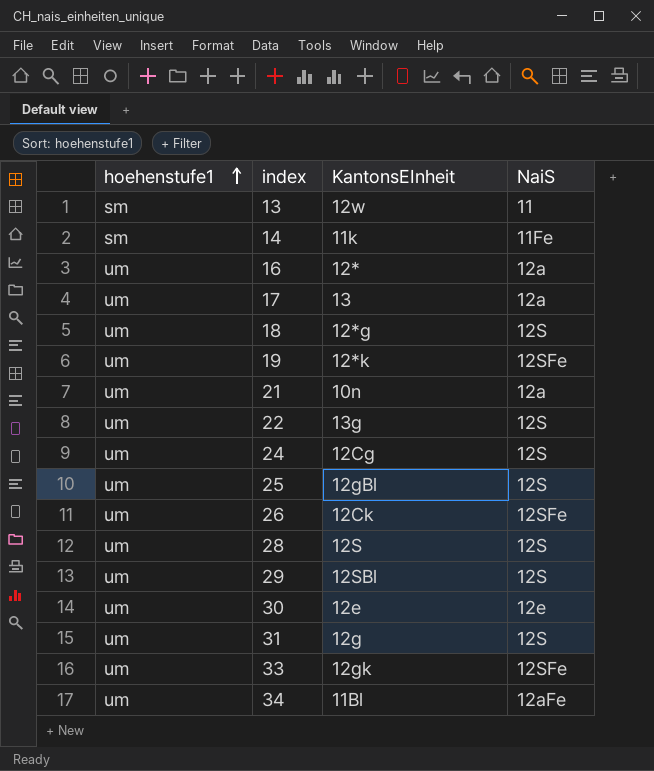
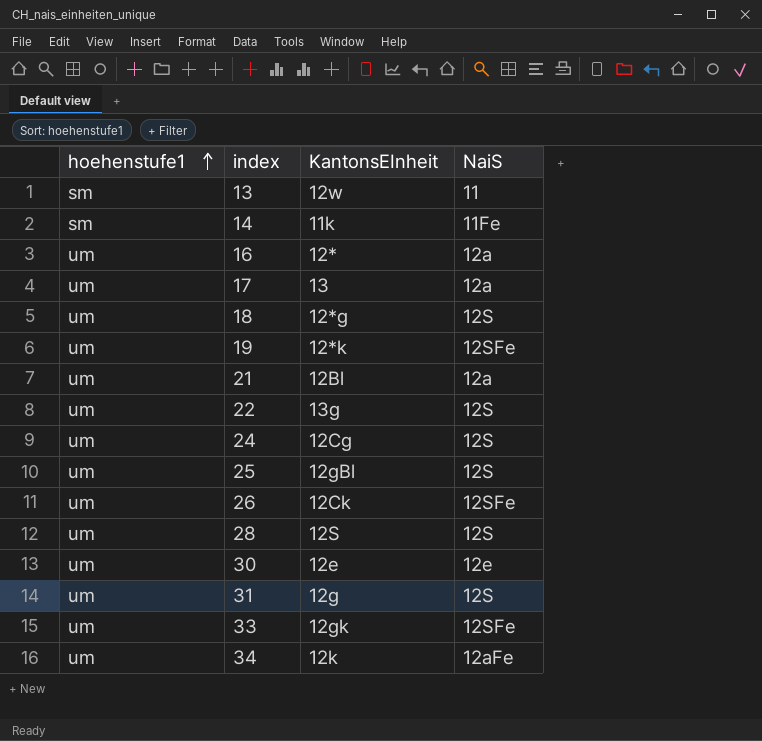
row 29: um | 12SBl | 12S -> none
21 | KantonsEInheit: 10n -> 12Bl
34 | KantonsEInheit: 11Bl -> 12k

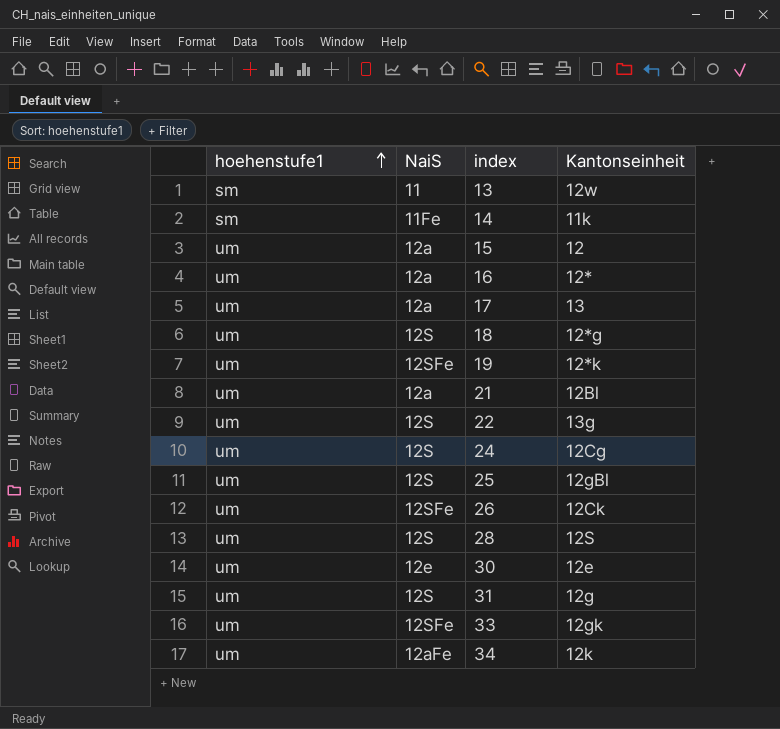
column NaiS | position: 4 -> 2
column name: KantonsEInheit -> Kantonseinheit
row 15: none -> um | 12a | 12

